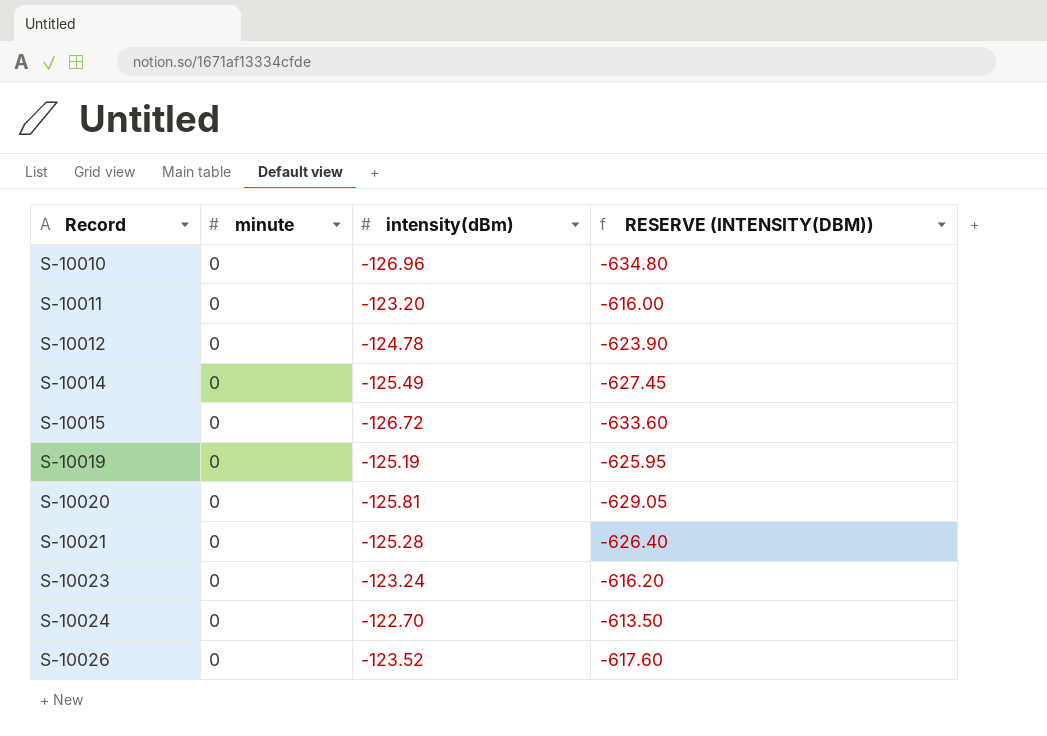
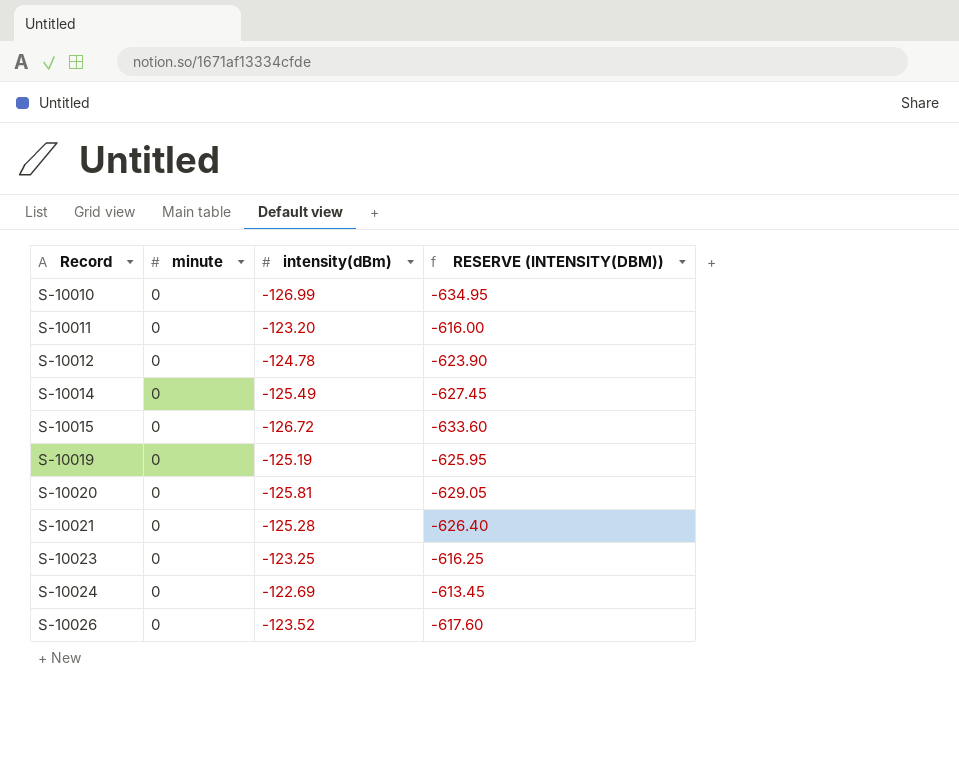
S-10010 | intensity(dBm): -126.96 -> -126.99
S-10010 | RESERVE (INTENSITY(DBM)): -634.80 -> -634.95
S-10023 | intensity(dBm): -123.24 -> -123.25
S-10023 | RESERVE (INTENSITY(DBM)): -616.20 -> -616.25
S-10024 | intensity(dBm): -122.70 -> -122.69
S-10024 | RESERVE (INTENSITY(DBM)): -613.50 -> -613.45

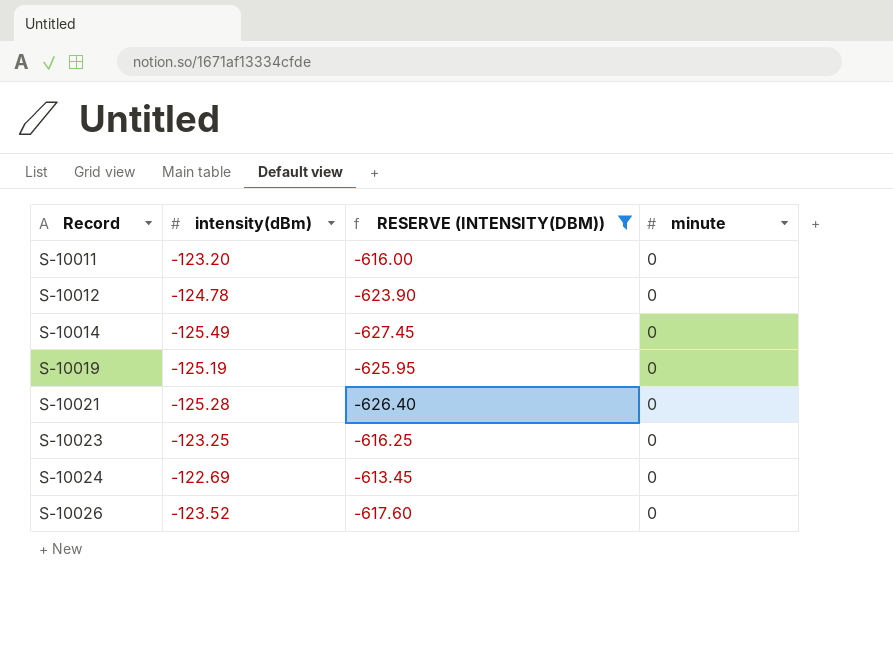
filter: none -> RESERVE (INTENSITY(DBM)) >= -627.45
column minute | position: 2 -> 4

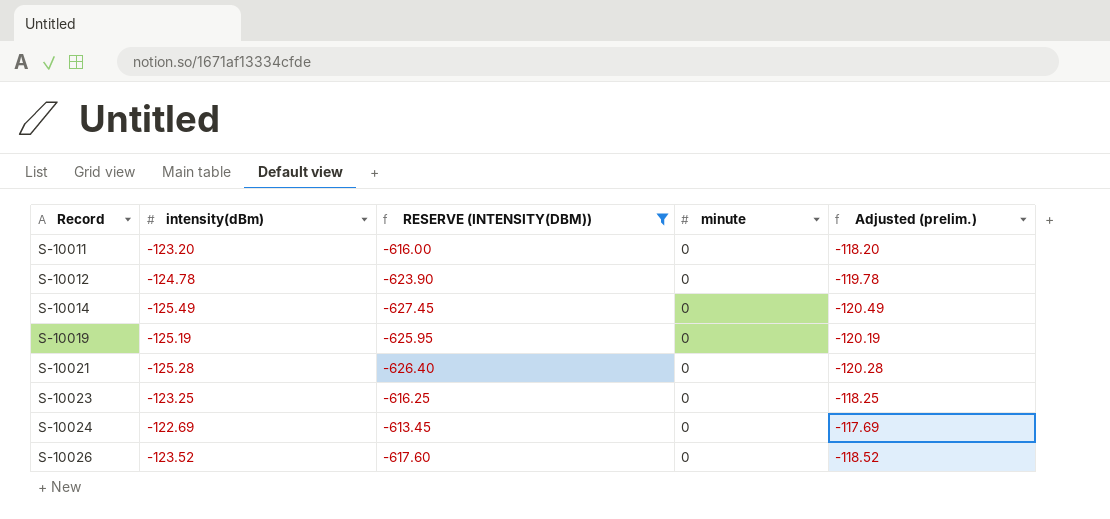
column Adjusted (prelim.) | formula: none -> [intensity(dBm)] + 5

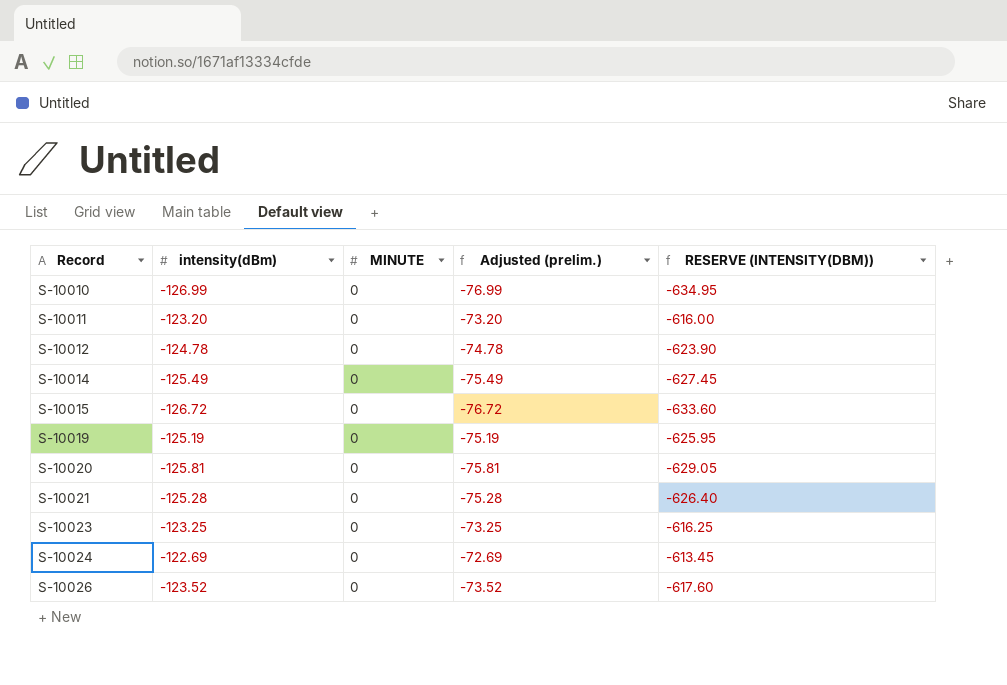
filter: RESERVE (INTENSITY(DBM)) >= -627.45 -> none
column name: minute -> MINUTE
column Adjusted (prelim.) | formula: [intensity(dBm)] + 5 -> [intensity(dBm)] + 50
column RESERVE (INTENSITY(DBM)) | position: 3 -> 5

